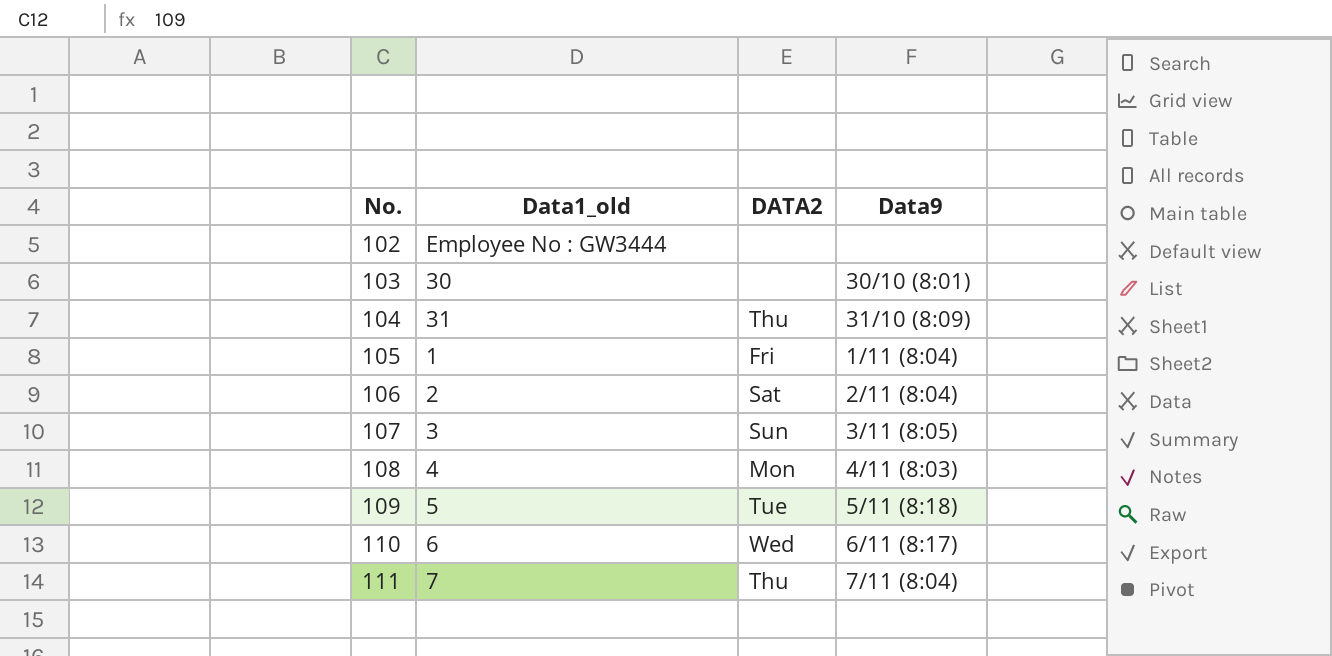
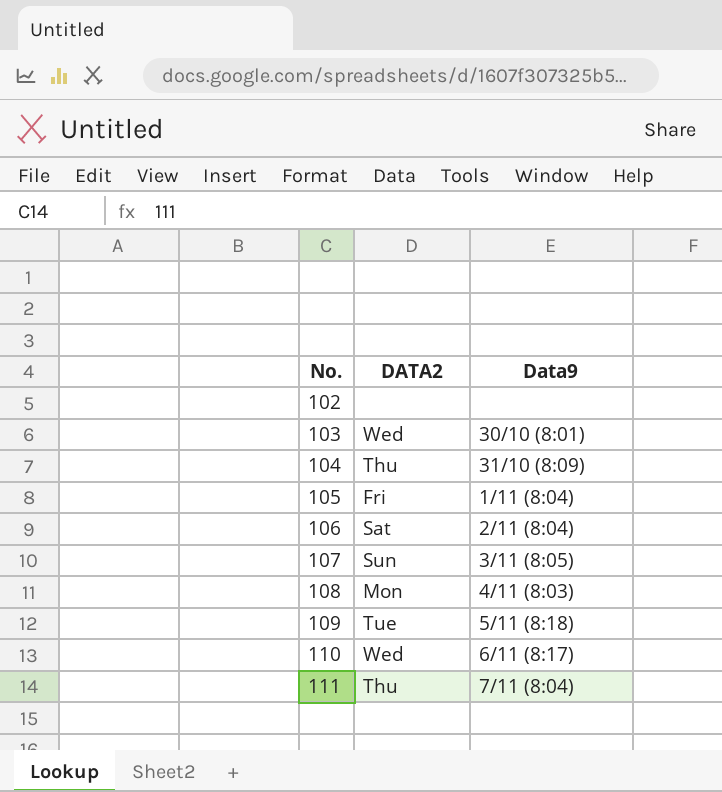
column Data1_old | position: 2 -> none
103 | DATA2: none -> Wed

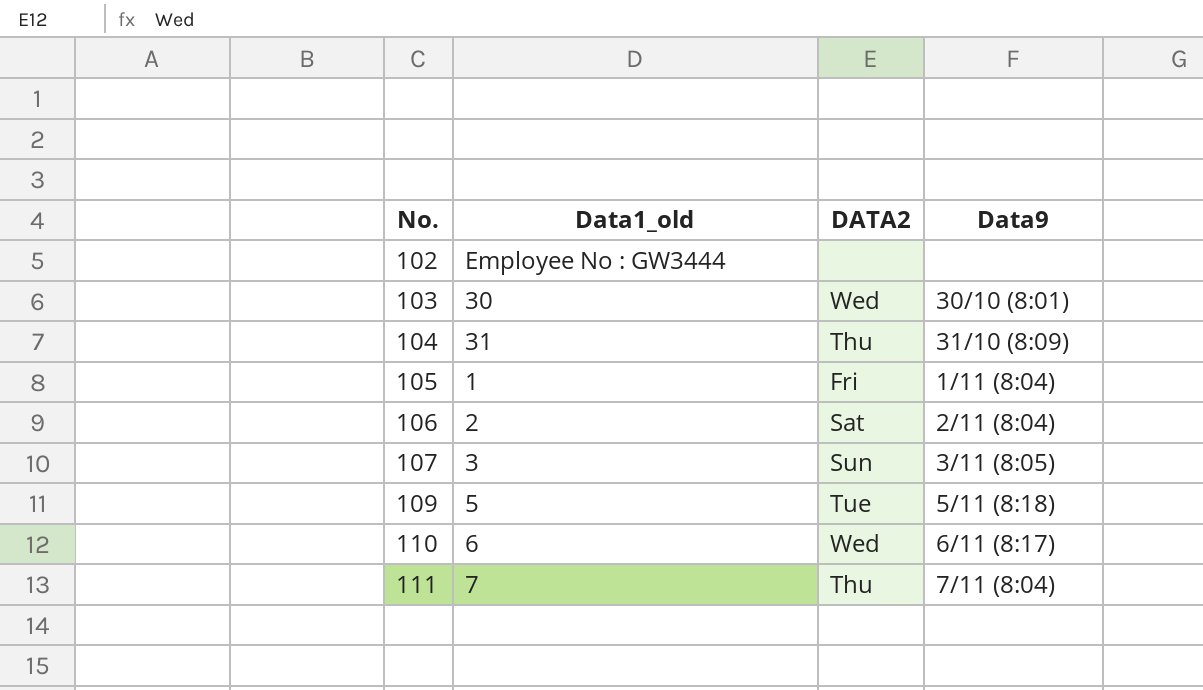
column Data1_old | position: none -> 2
row 108: Mon | 4/11 (8:03) -> none

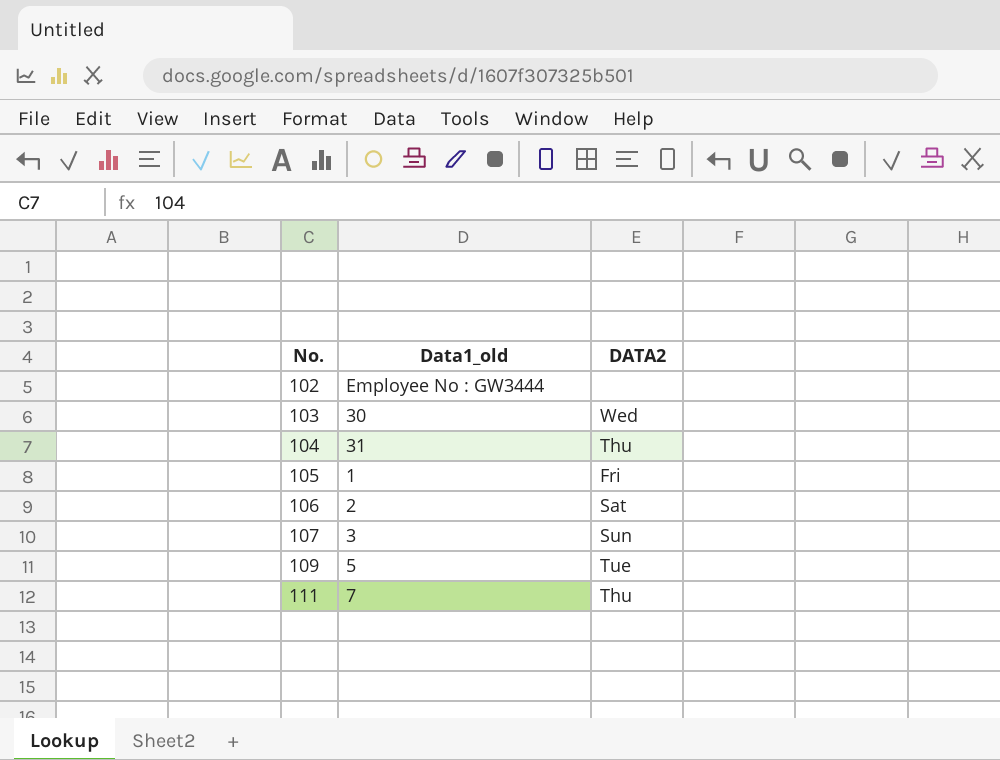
column Data9 | position: 4 -> none
row 110: 6 | Wed | 6/11 (8:17) -> none

